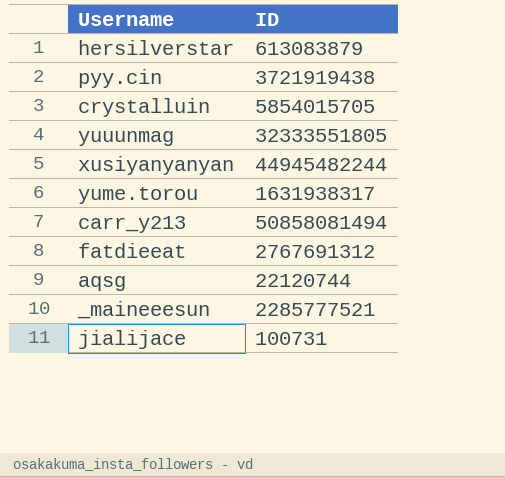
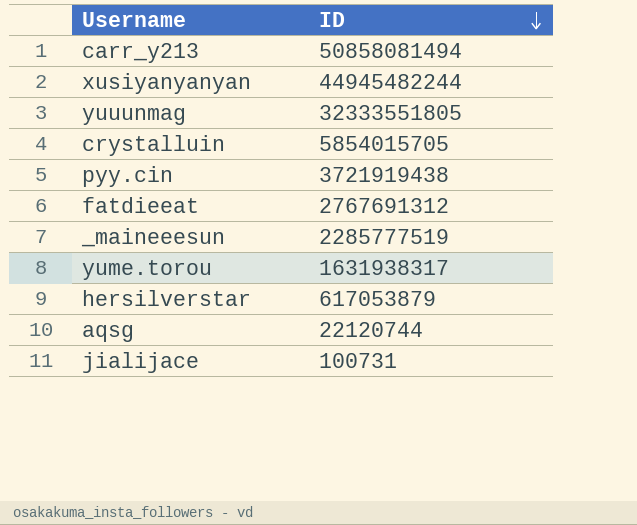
row order: none -> ID descending
_maineeesun | ID: 2285777521 -> 2285777519
hersilverstar | ID: 613083879 -> 617053879

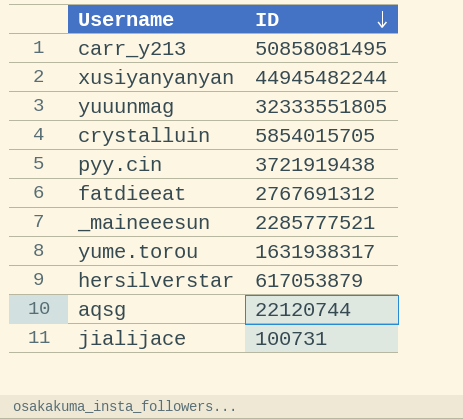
carr_y213 | ID: 50858081494 -> 50858081495
_maineeesun | ID: 2285777519 -> 2285777521

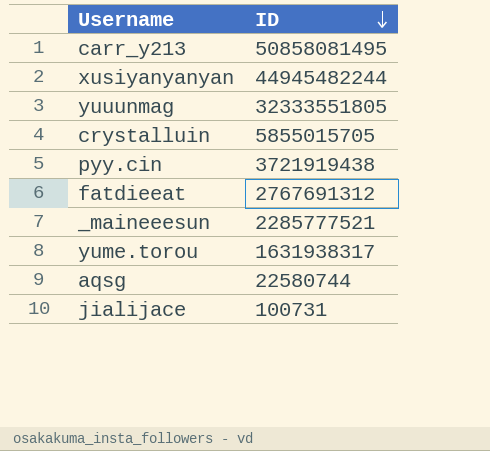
row hersilverstar: 617053879 -> none
crystalluin | ID: 5854015705 -> 5855015705
aqsg | ID: 22120744 -> 22580744

